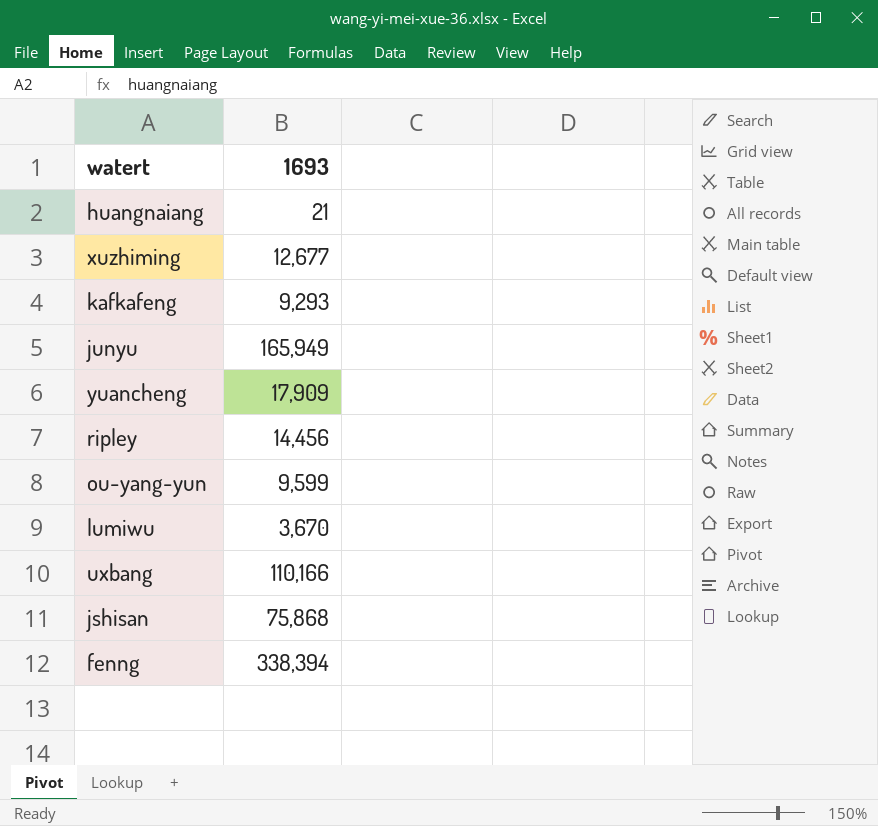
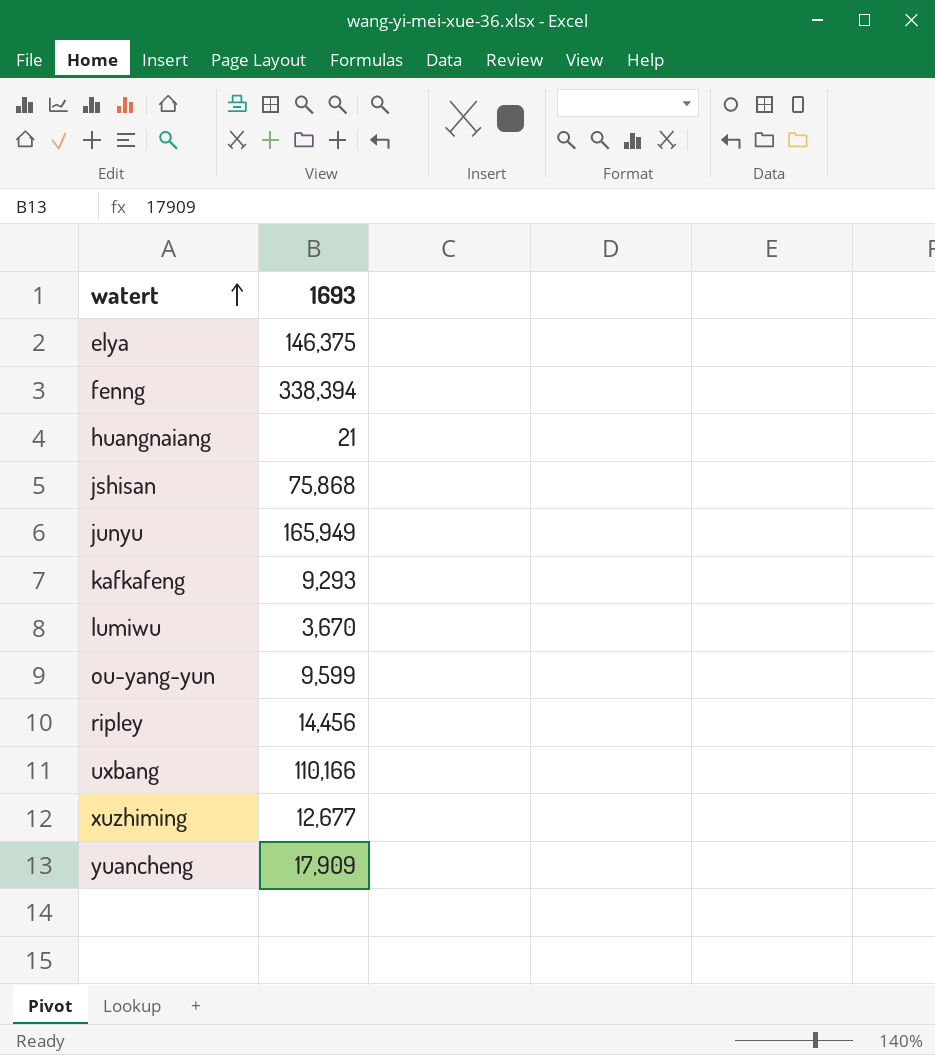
row order: none -> watert ascending
row elya: none -> 146,375

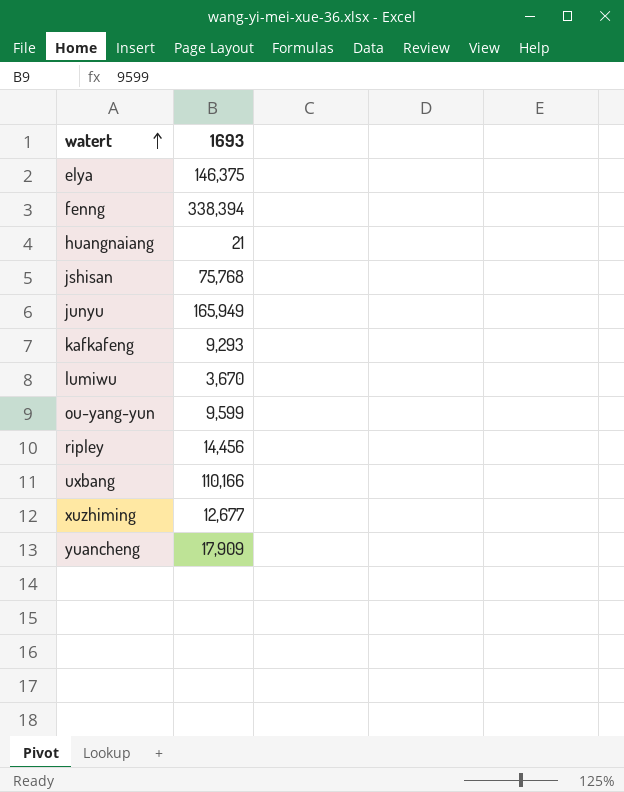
jshisan | 1693: 75,868 -> 75,768

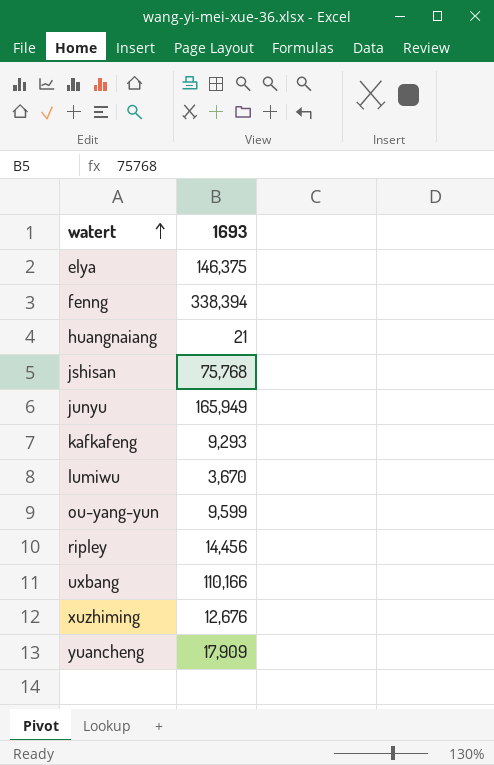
xuzhiming | 1693: 12,677 -> 12,676

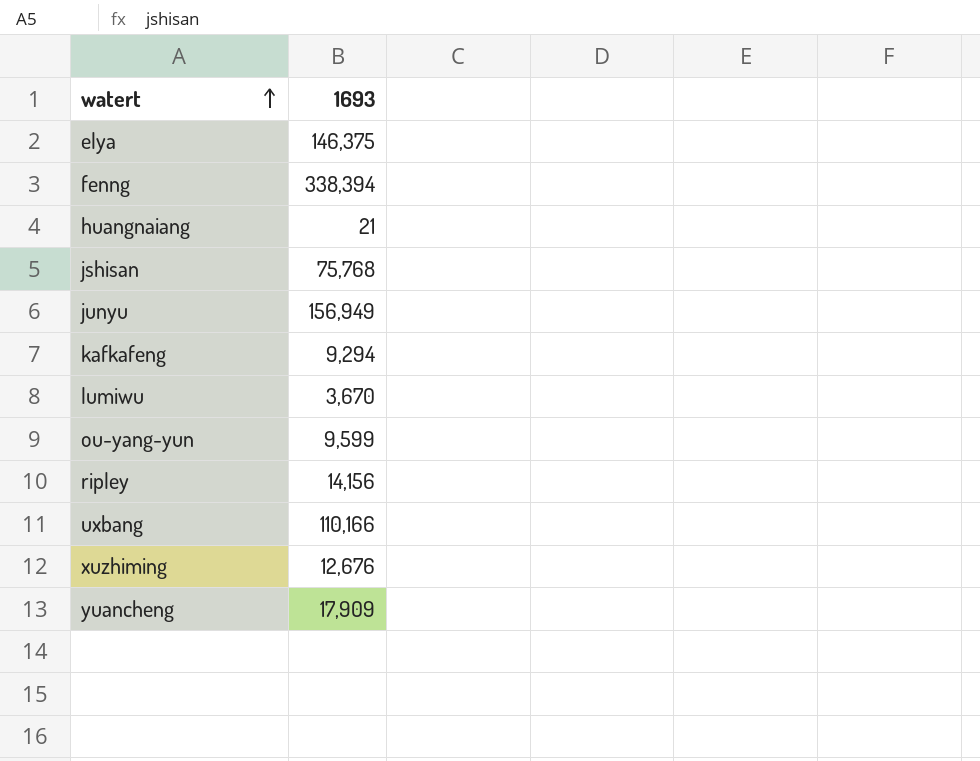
junyu | 1693: 165,949 -> 156,949
kafkafeng | 1693: 9,293 -> 9,294
ripley | 1693: 14,456 -> 14,156

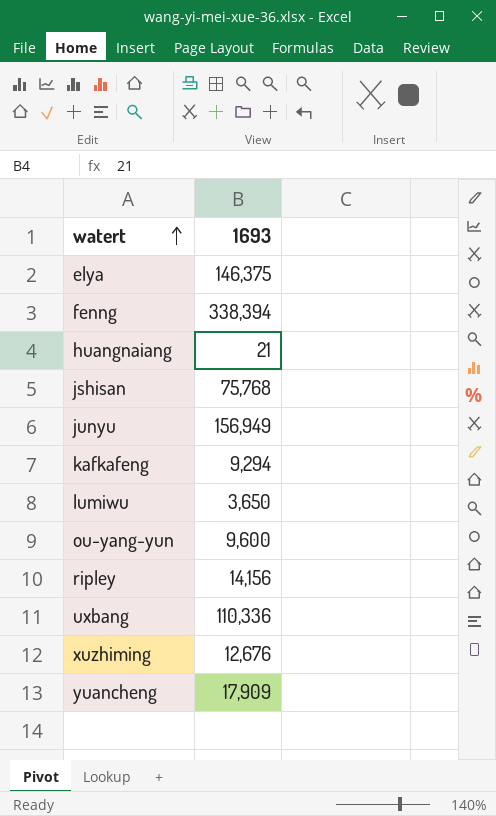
lumiwu | 1693: 3,670 -> 3,650
ou-yang-yun | 1693: 9,599 -> 9,600
uxbang | 1693: 110,166 -> 110,336

